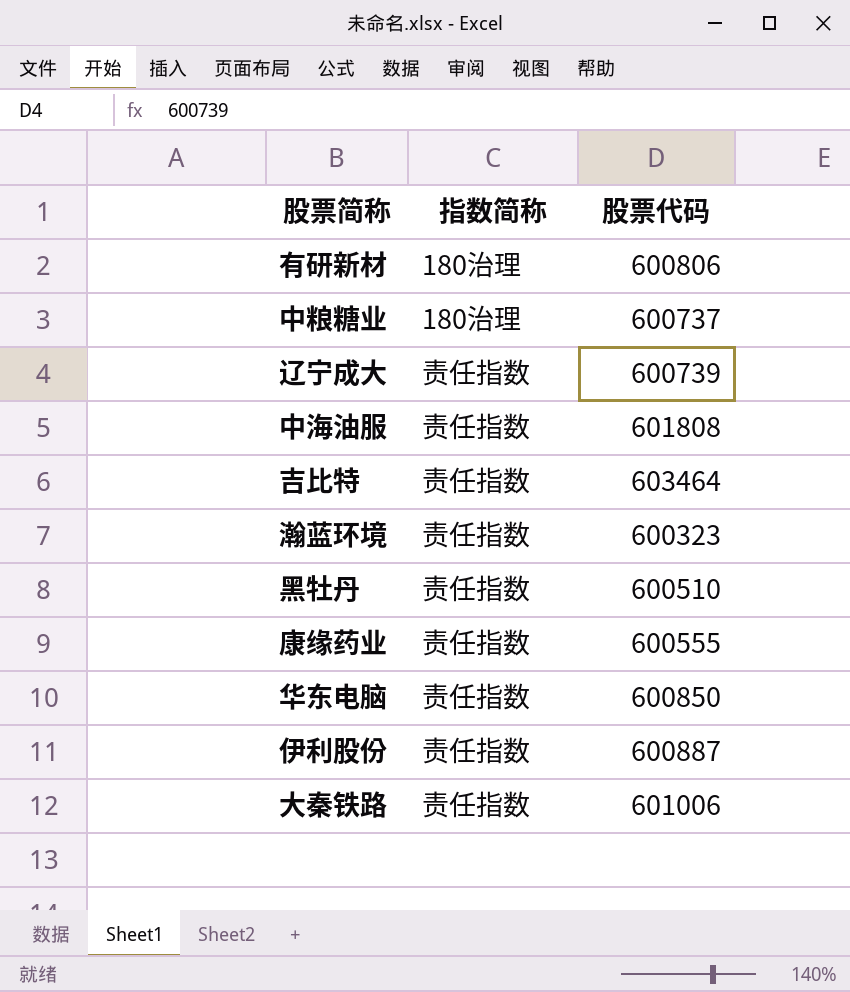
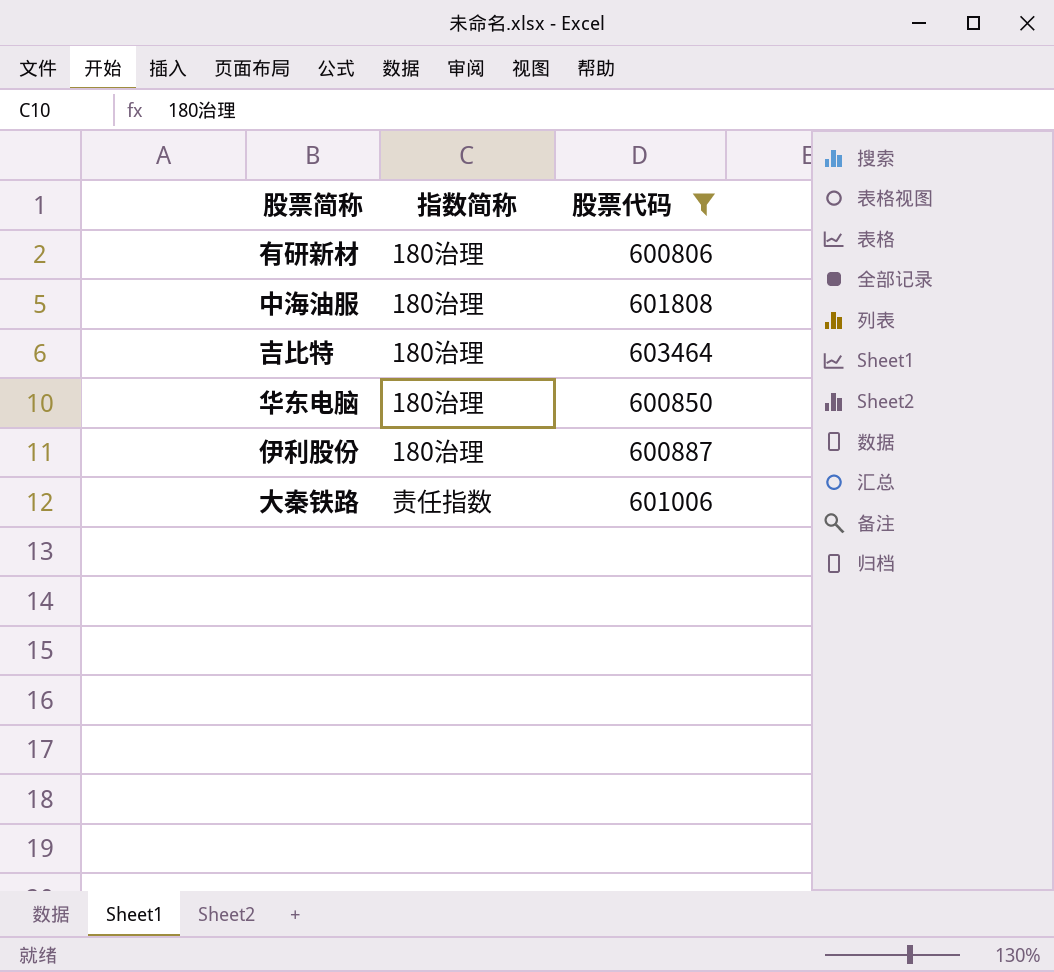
filter: none -> 股票代码 >= 600806
中海油服 | 指数简称: 责任指数 -> 180治理
吉比特 | 指数简称: 责任指数 -> 180治理
华东电脑 | 指数简称: 责任指数 -> 180治理
伊利股份 | 指数简称: 责任指数 -> 180治理

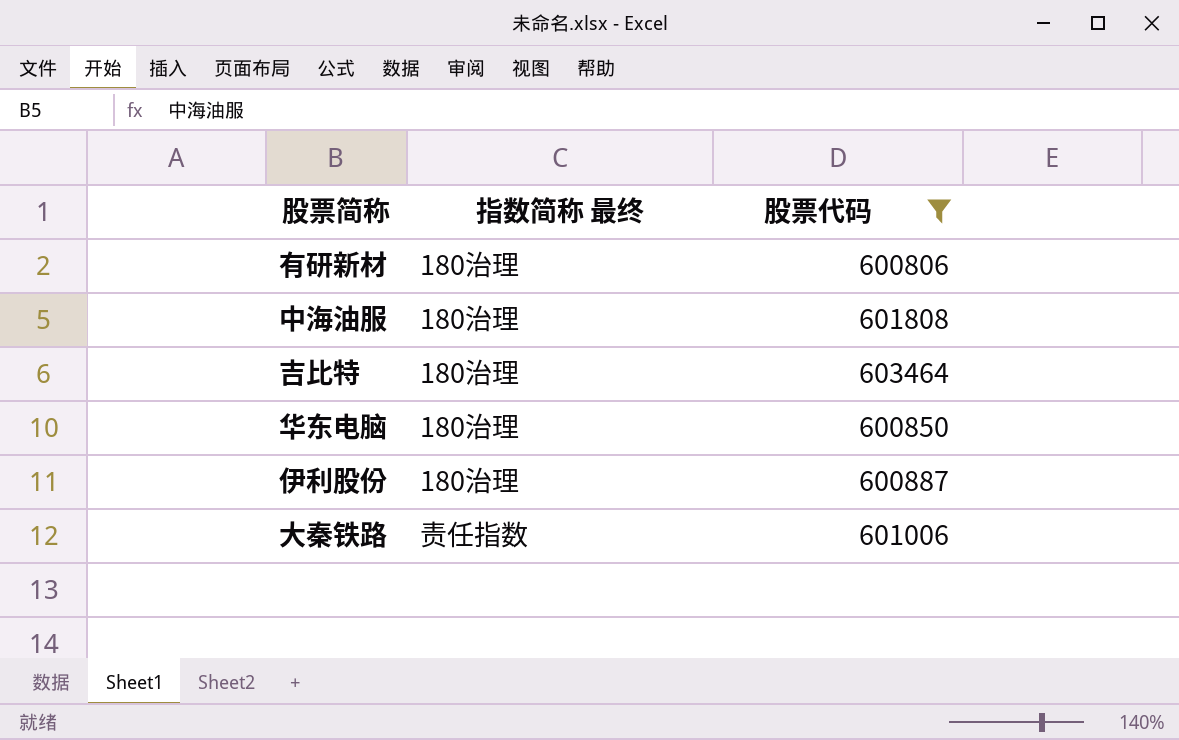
column name: 指数简称 -> 指数简称 最终

